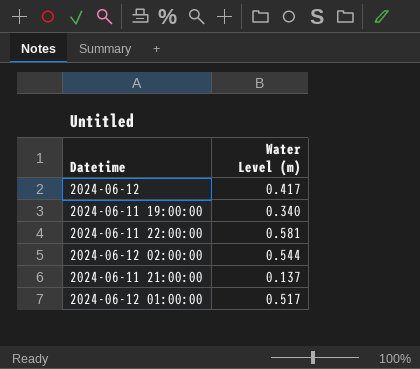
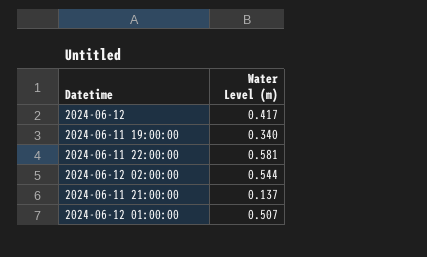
2024-06-12 01:00:00 | Water Level (m): 0.517 -> 0.507

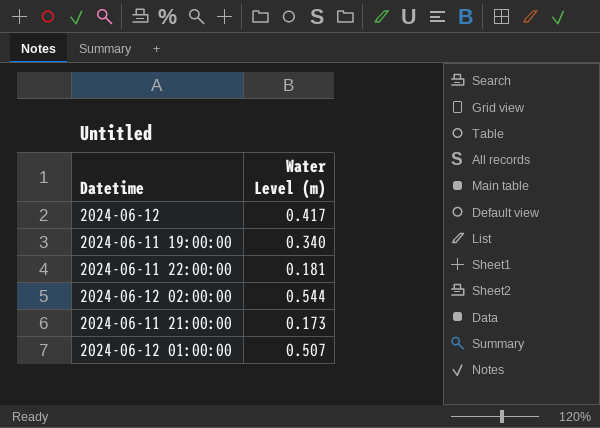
2024-06-11 22:00:00 | Water Level (m): 0.581 -> 0.181
2024-06-11 21:00:00 | Water Level (m): 0.137 -> 0.173

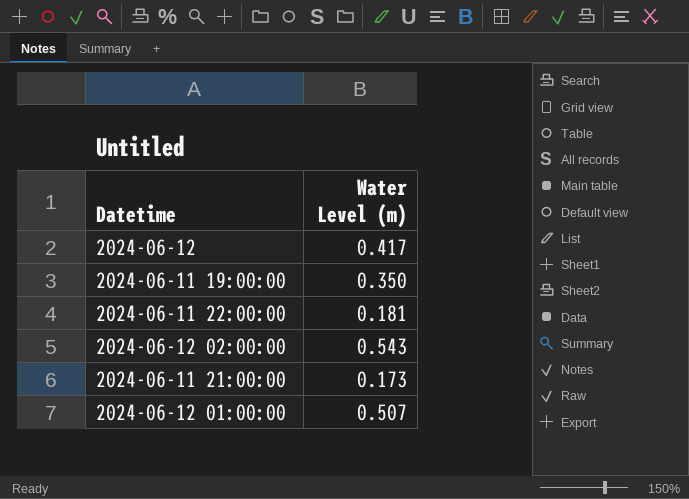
2024-06-11 19:00:00 | Water Level (m): 0.340 -> 0.350
2024-06-12 02:00:00 | Water Level (m): 0.544 -> 0.543

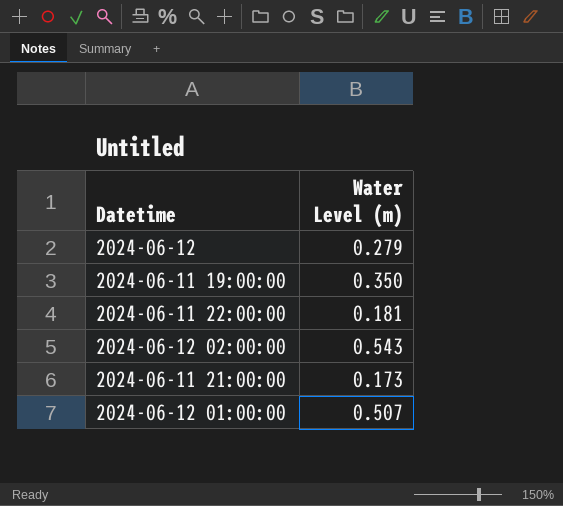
2024-06-12 | Water Level (m): 0.417 -> 0.279

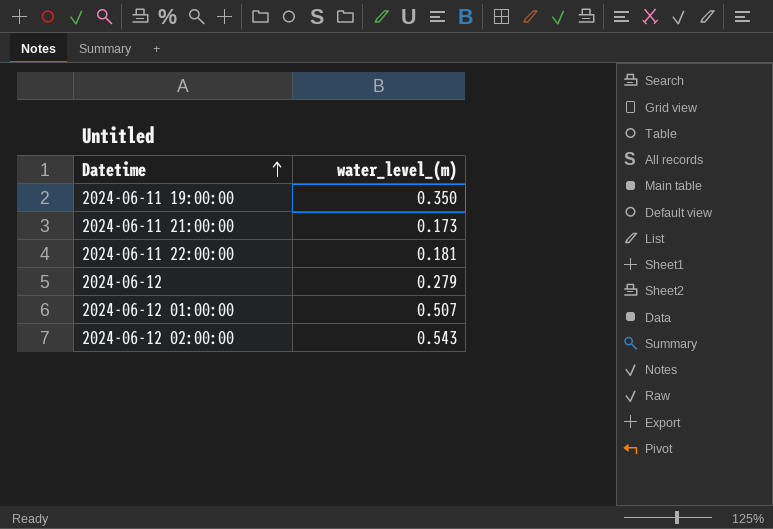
row order: none -> Datetime ascending
column name: Water Level (m) -> water_level_(m)

